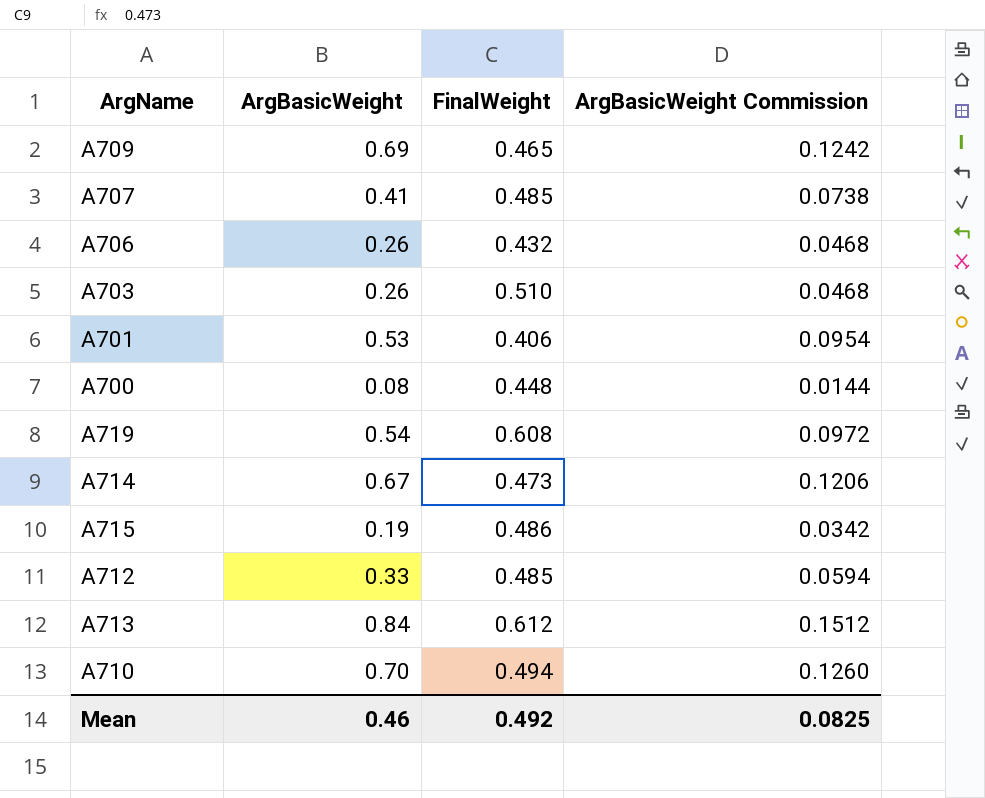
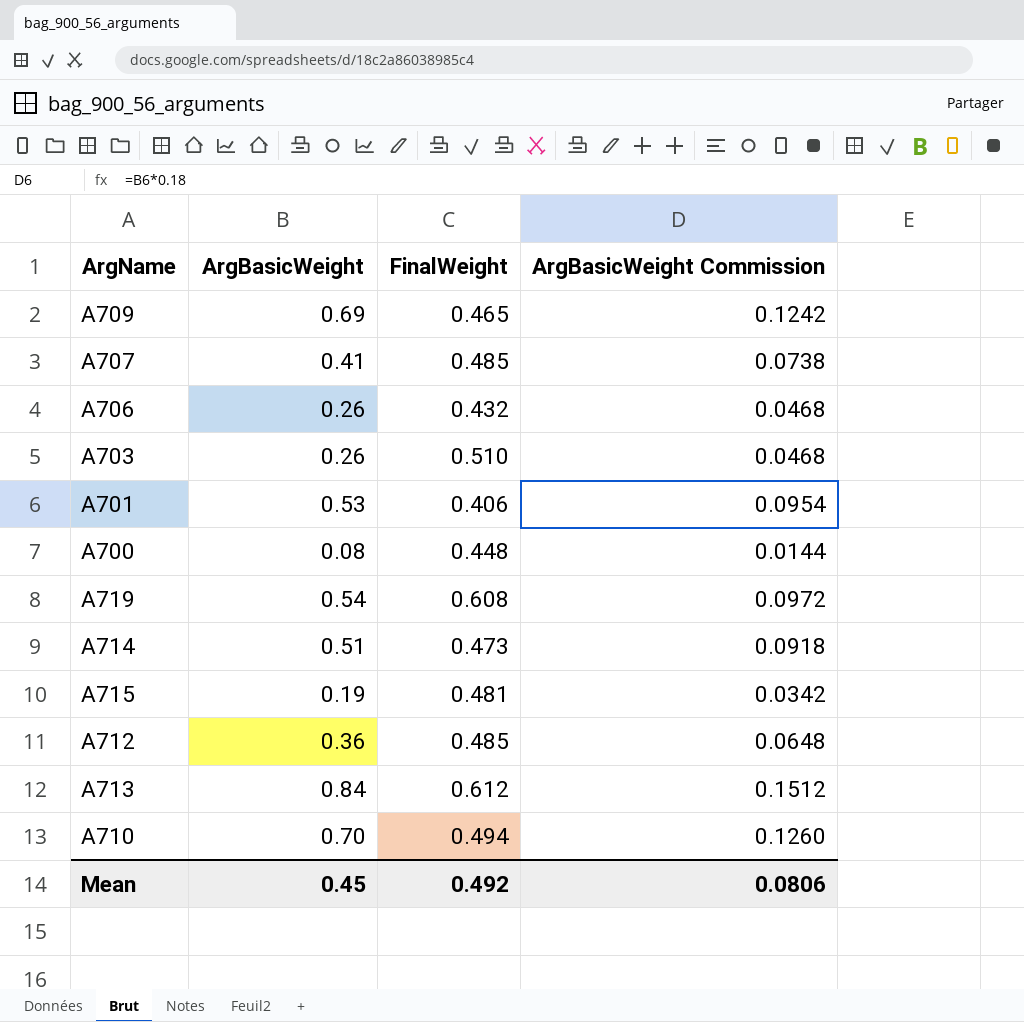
A714 | ArgBasicWeight: 0.67 -> 0.51
A714 | ArgBasicWeight Commission: 0.1206 -> 0.0918
A715 | FinalWeight: 0.486 -> 0.481
A712 | ArgBasicWeight: 0.33 -> 0.36
A712 | ArgBasicWeight Commission: 0.0594 -> 0.0648
Mean | ArgBasicWeight: 0.46 -> 0.45
Mean | ArgBasicWeight Commission: 0.0825 -> 0.0806

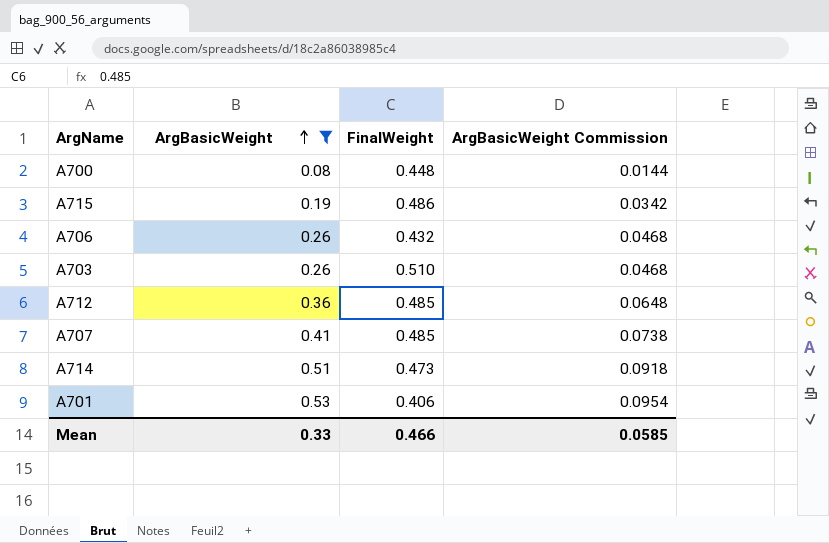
filter: none -> ArgBasicWeight <= 0.53
row order: none -> ArgBasicWeight ascending
A715 | FinalWeight: 0.481 -> 0.486
Mean | ArgBasicWeight: 0.45 -> 0.33
Mean | FinalWeight: 0.492 -> 0.466
Mean | ArgBasicWeight Commission: 0.0806 -> 0.0585

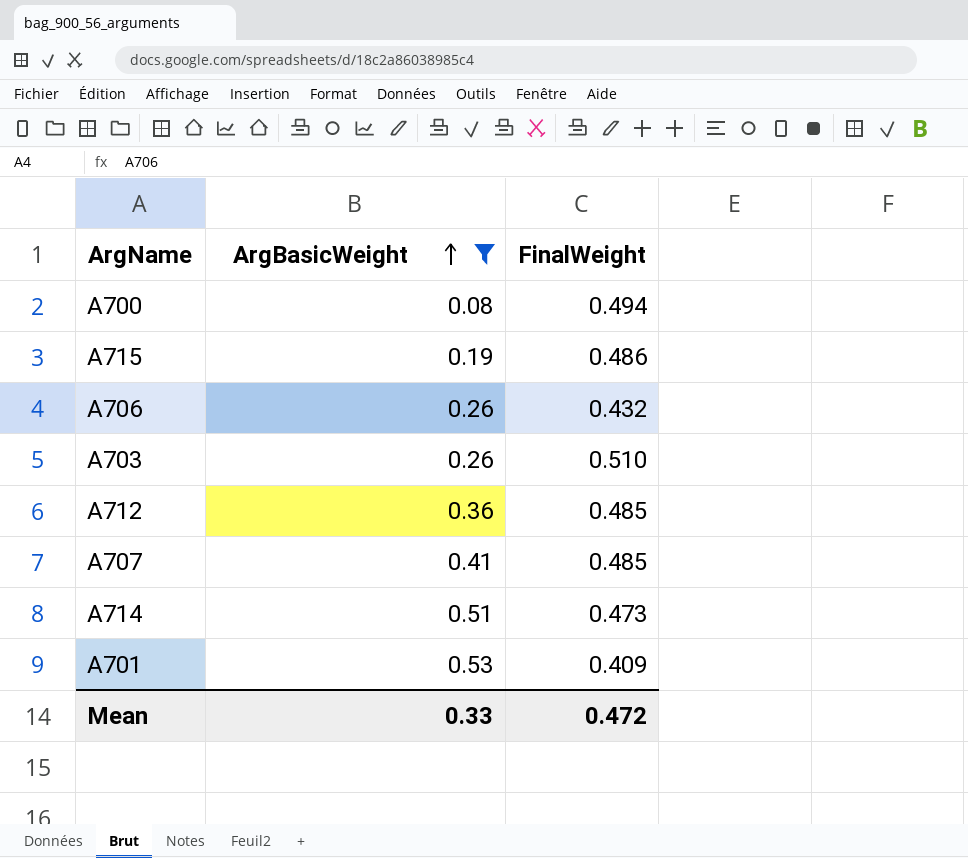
column ArgBasicWeight Commission | formula: [ArgBasicWeight] * 0.18 -> none
A700 | FinalWeight: 0.448 -> 0.494
A701 | FinalWeight: 0.406 -> 0.409
Mean | FinalWeight: 0.466 -> 0.472

